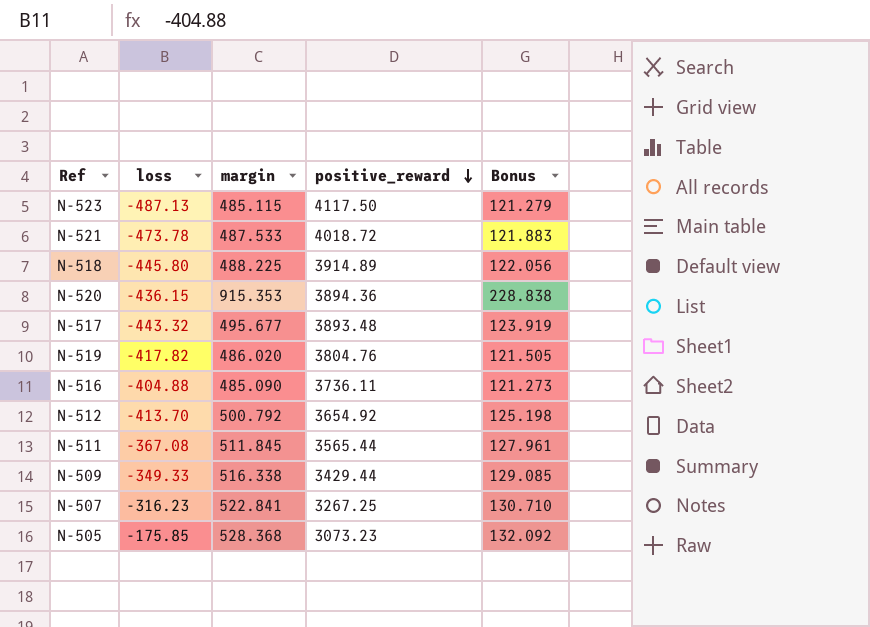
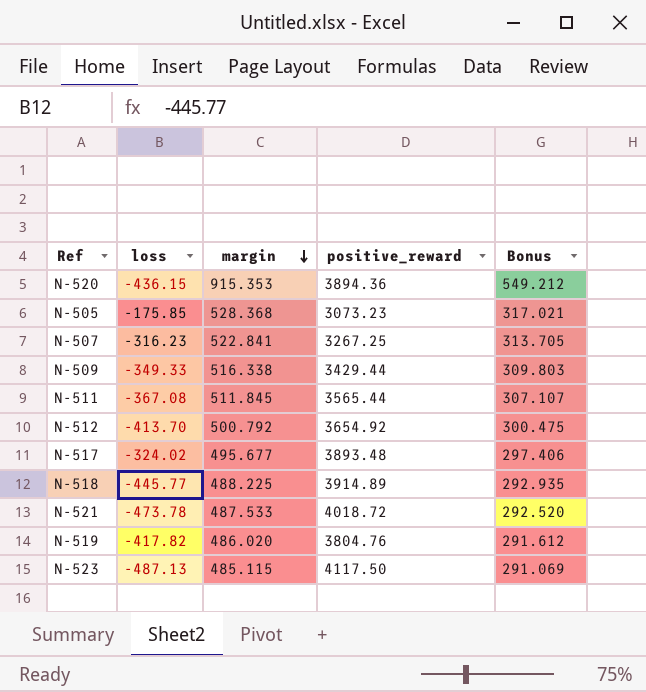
row order: positive_reward descending -> margin descending
column Bonus | formula: [margin] * 0.25 -> [margin] * 0.6
row N-516: -404.88 | 485.090 | 3736.11 | 121.273 -> none
N-517 | loss: -443.32 -> -324.02
N-518 | loss: -445.80 -> -445.77

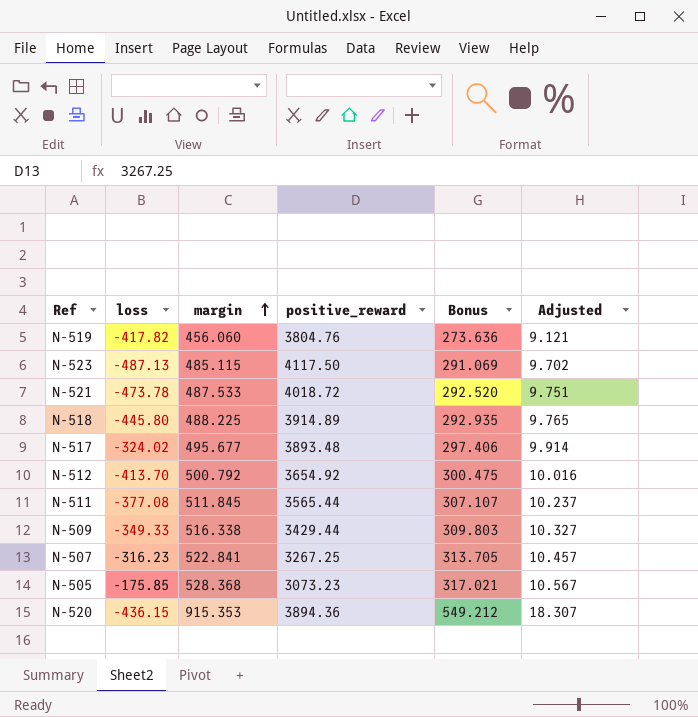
row order: margin descending -> margin ascending
column Adjusted | formula: none -> [margin] * 0.02
N-519 | margin: 486.020 -> 456.060
N-519 | Bonus: 291.612 -> 273.636
N-518 | loss: -445.77 -> -445.80
N-511 | loss: -367.08 -> -377.08

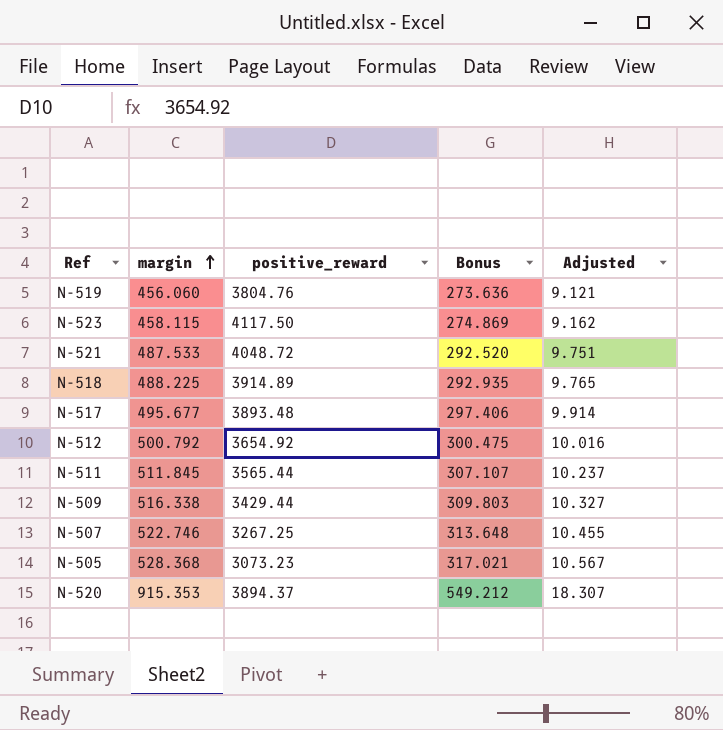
column loss | position: 2 -> none
N-523 | margin: 485.115 -> 458.115
N-523 | Bonus: 291.069 -> 274.869
N-523 | Adjusted: 9.702 -> 9.162
N-521 | positive_reward: 4018.72 -> 4048.72
N-507 | margin: 522.841 -> 522.746
N-507 | Bonus: 313.705 -> 313.648
N-507 | Adjusted: 10.457 -> 10.455
N-520 | positive_reward: 3894.36 -> 3894.37

